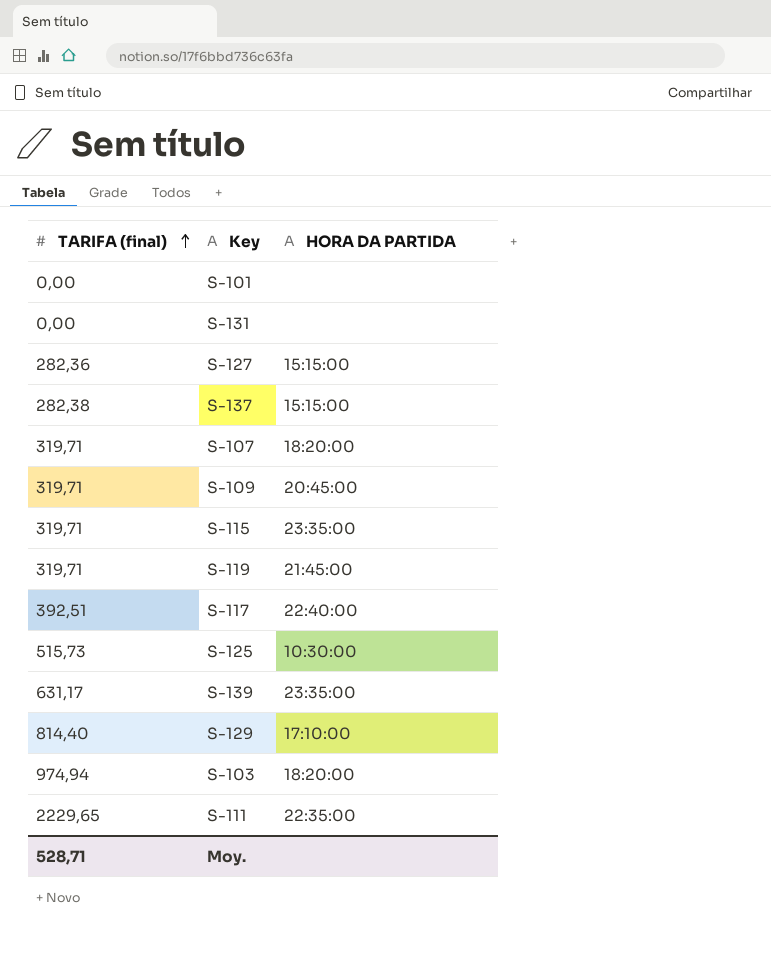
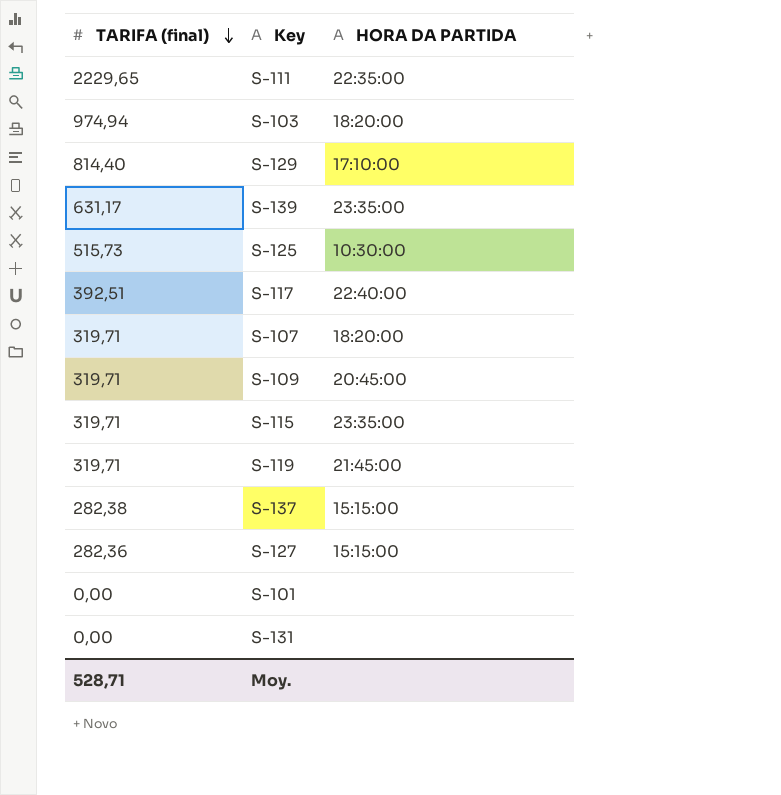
row order: TARIFA (final) ascending -> TARIFA (final) descending

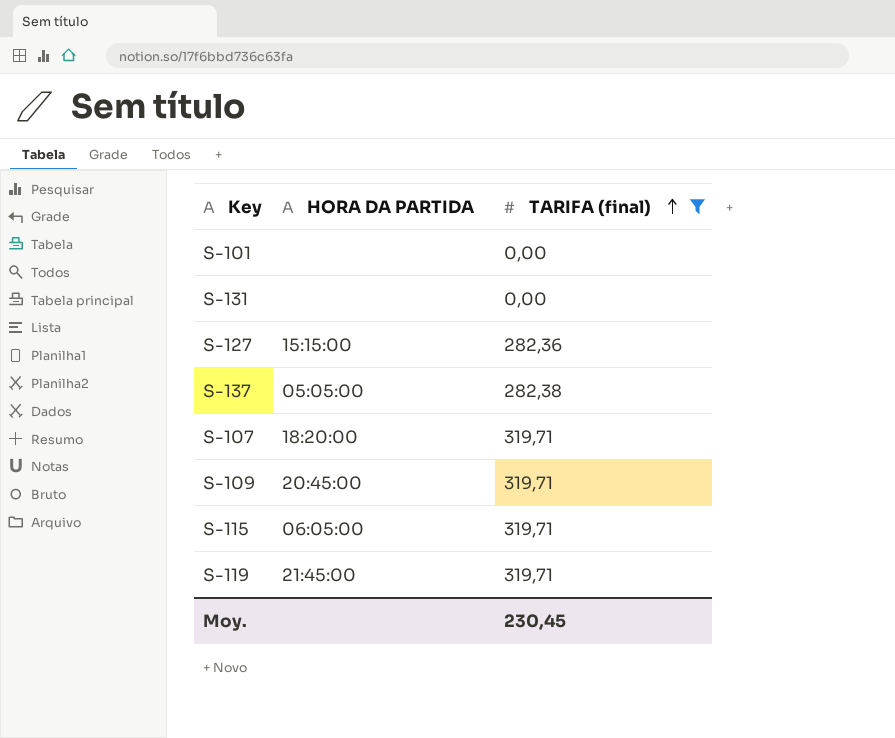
filter: none -> TARIFA (final) <= 319,71
row order: TARIFA (final) descending -> TARIFA (final) ascending
column TARIFA (final) | position: 1 -> 3
S-137 | HORA DA PARTIDA: 15:15:00 -> 05:05:00
S-115 | HORA DA PARTIDA: 23:35:00 -> 06:05:00
Moy. | TARIFA (final): 528,71 -> 230,45

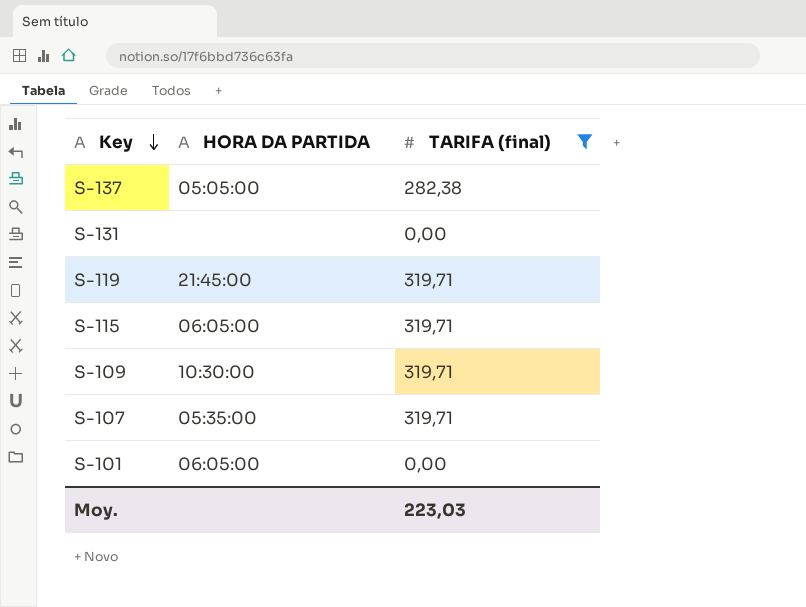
row order: TARIFA (final) ascending -> Key descending
row S-127: 15:15:00 | 282,36 -> none
S-109 | HORA DA PARTIDA: 20:45:00 -> 10:30:00
S-107 | HORA DA PARTIDA: 18:20:00 -> 05:35:00
S-101 | HORA DA PARTIDA: none -> 06:05:00
Moy. | TARIFA (final): 230,45 -> 223,03

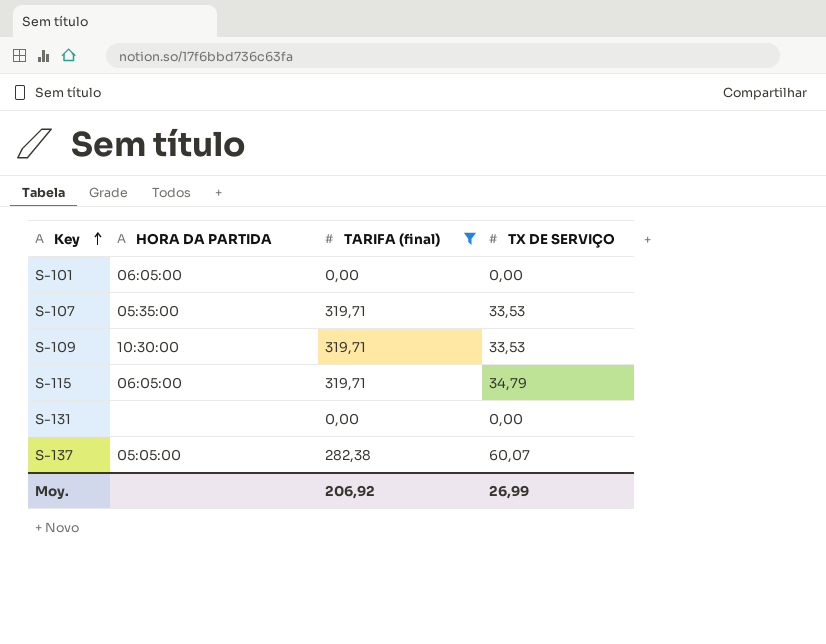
row order: Key descending -> Key ascending
column TX DE SERVIÇO | position: none -> 4
row S-119: 21:45:00 | 319,71 -> none
Moy. | TARIFA (final): 223,03 -> 206,92

